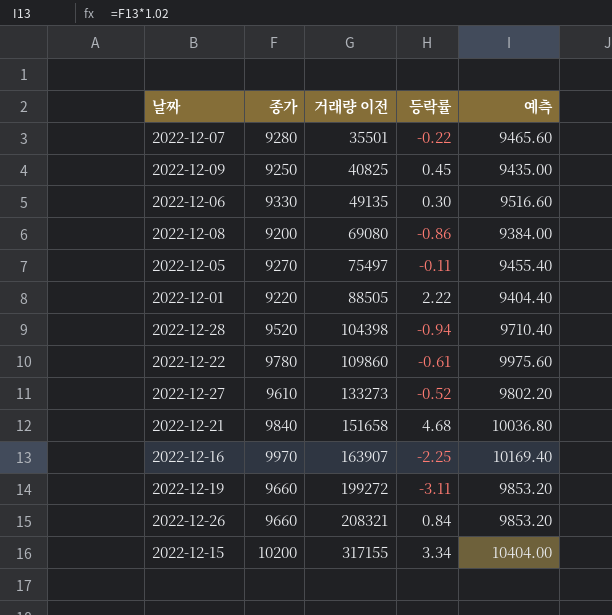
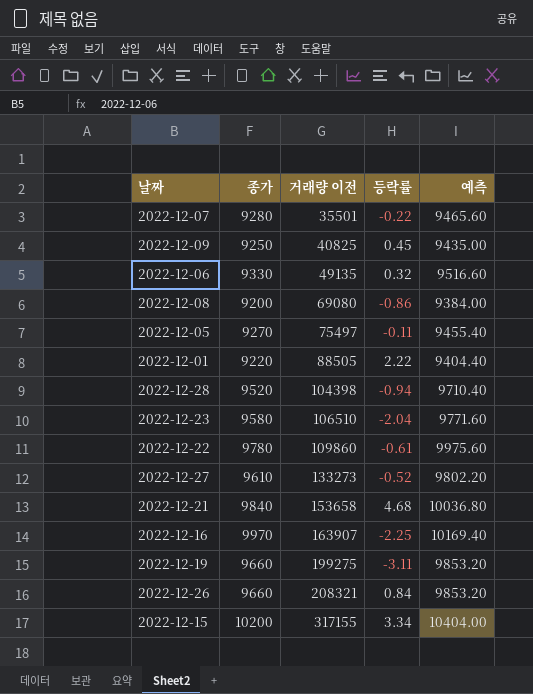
2022-12-06 | 등락률: 0.30 -> 0.32
row 2022-12-23: none -> 9580 | 106510 | -2.04 | 9771.60
2022-12-21 | 거래량 이전: 151658 -> 153658
2022-12-19 | 거래량 이전: 199272 -> 199275

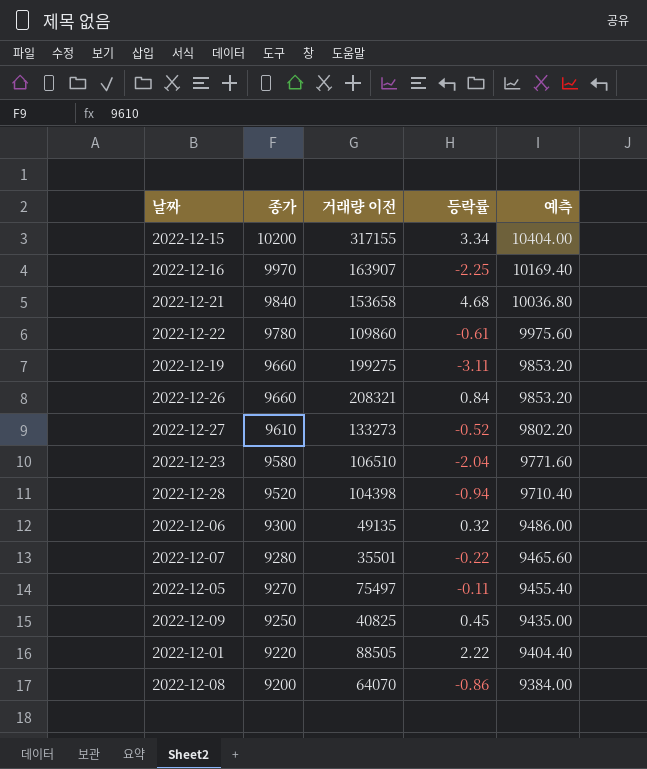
row order: 거래량 이전 ascending -> 종가 descending
2022-12-06 | 종가: 9330 -> 9300
2022-12-06 | 예측: 9516.60 -> 9486.00
2022-12-08 | 거래량 이전: 69080 -> 64070

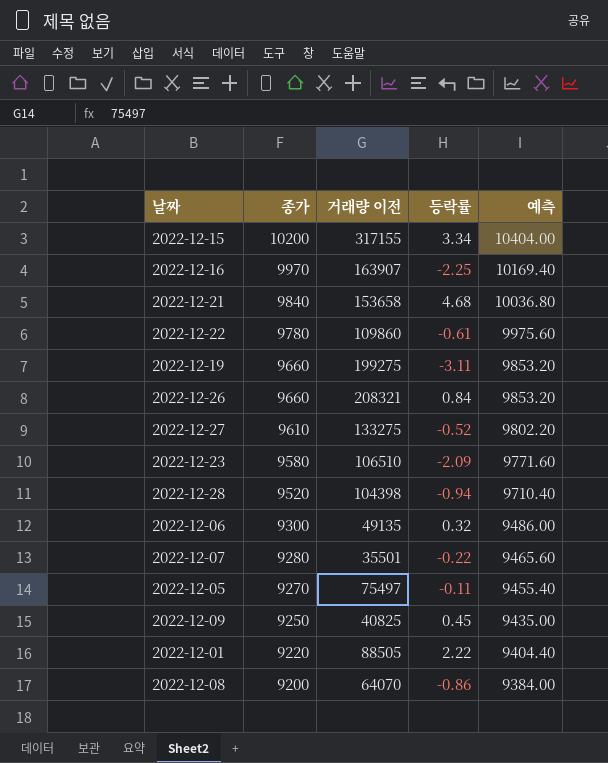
2022-12-27 | 거래량 이전: 133273 -> 133275
2022-12-23 | 등락률: -2.04 -> -2.09

